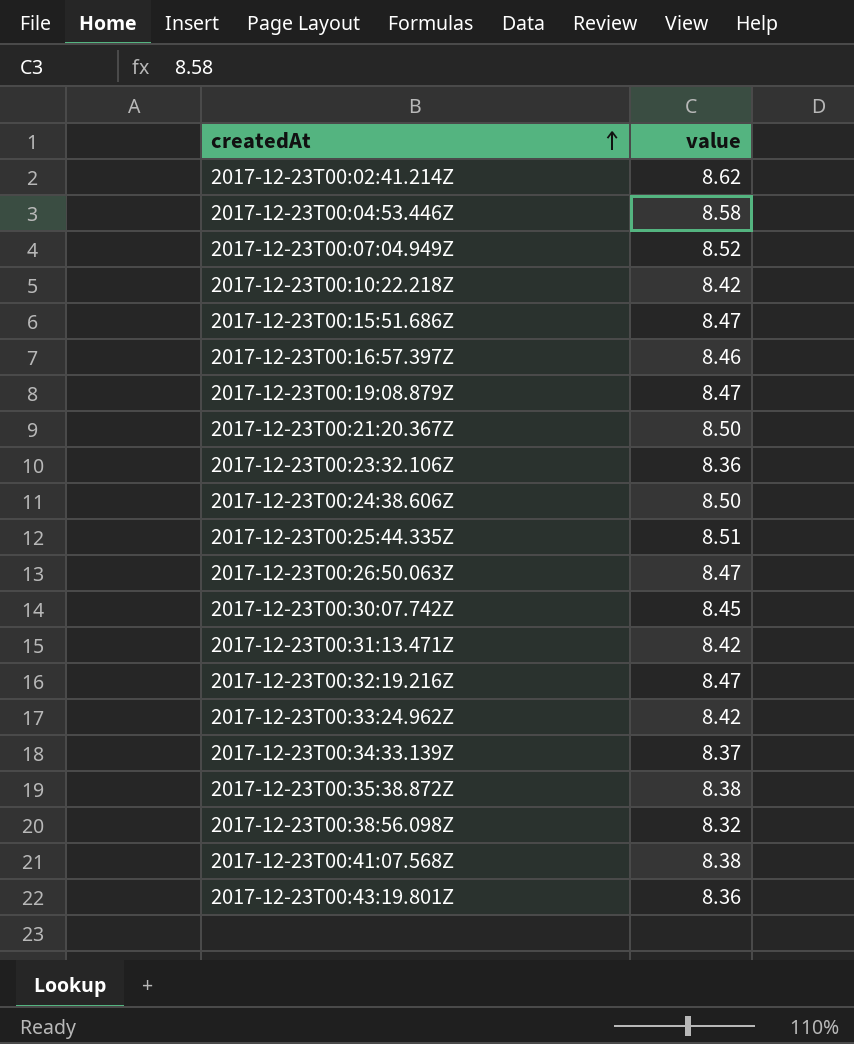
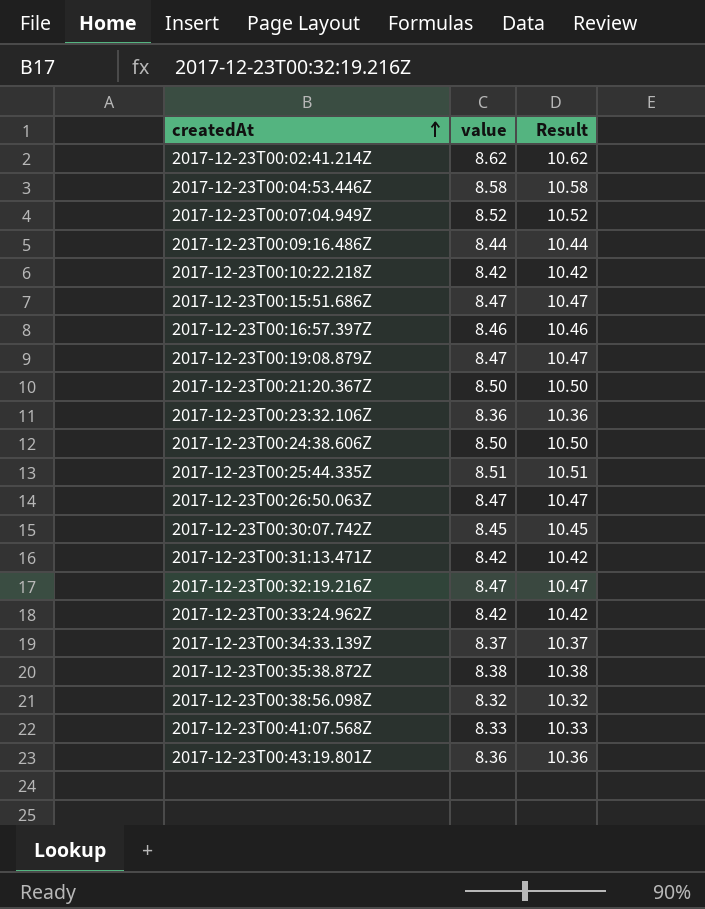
column Result | formula: none -> [value] + 2
row 2017-12-23T00:09:16.486Z: none -> 8.44 | 10.44
2017-12-23T00:41:07.568Z | value: 8.38 -> 8.33

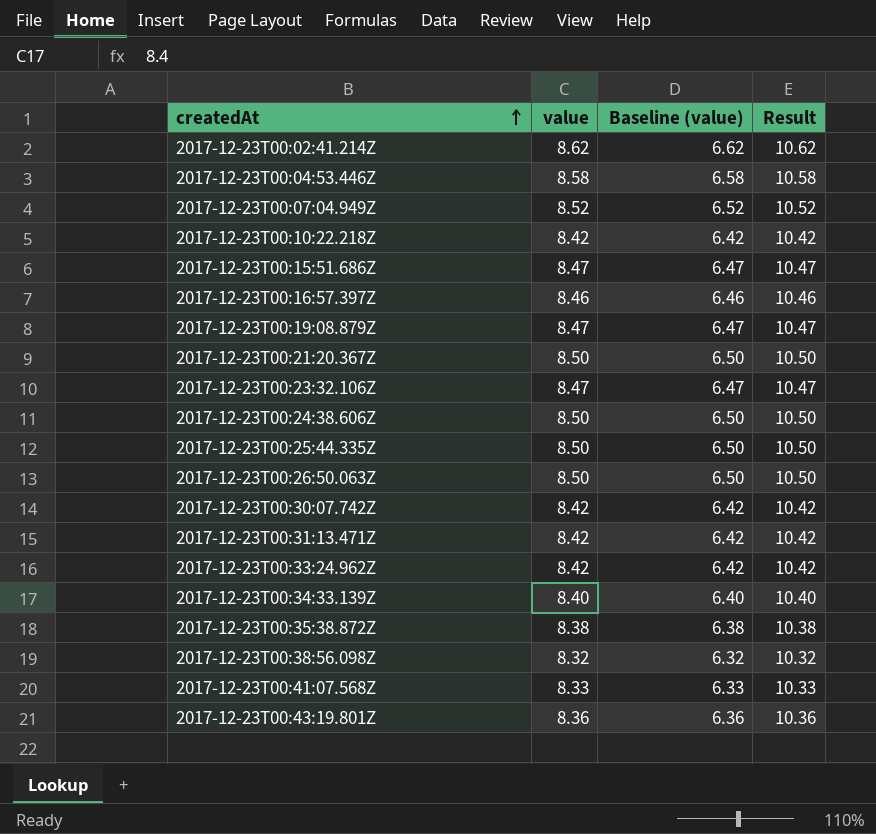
column Baseline (value) | formula: none -> [value] - 2
row 2017-12-23T00:09:16.486Z: 8.44 | 10.44 -> none
row 2017-12-23T00:32:19.216Z: 8.47 | 10.47 -> none
2017-12-23T00:23:32.106Z | value: 8.36 -> 8.47
2017-12-23T00:23:32.106Z | Result: 10.36 -> 10.47
2017-12-23T00:25:44.335Z | value: 8.51 -> 8.50
2017-12-23T00:25:44.335Z | Result: 10.51 -> 10.50
2017-12-23T00:26:50.063Z | value: 8.47 -> 8.50
2017-12-23T00:26:50.063Z | Result: 10.47 -> 10.50
2017-12-23T00:30:07.742Z | value: 8.45 -> 8.42
2017-12-23T00:30:07.742Z | Result: 10.45 -> 10.42
2017-12-23T00:34:33.139Z | value: 8.37 -> 8.40
2017-12-23T00:34:33.139Z | Result: 10.37 -> 10.40

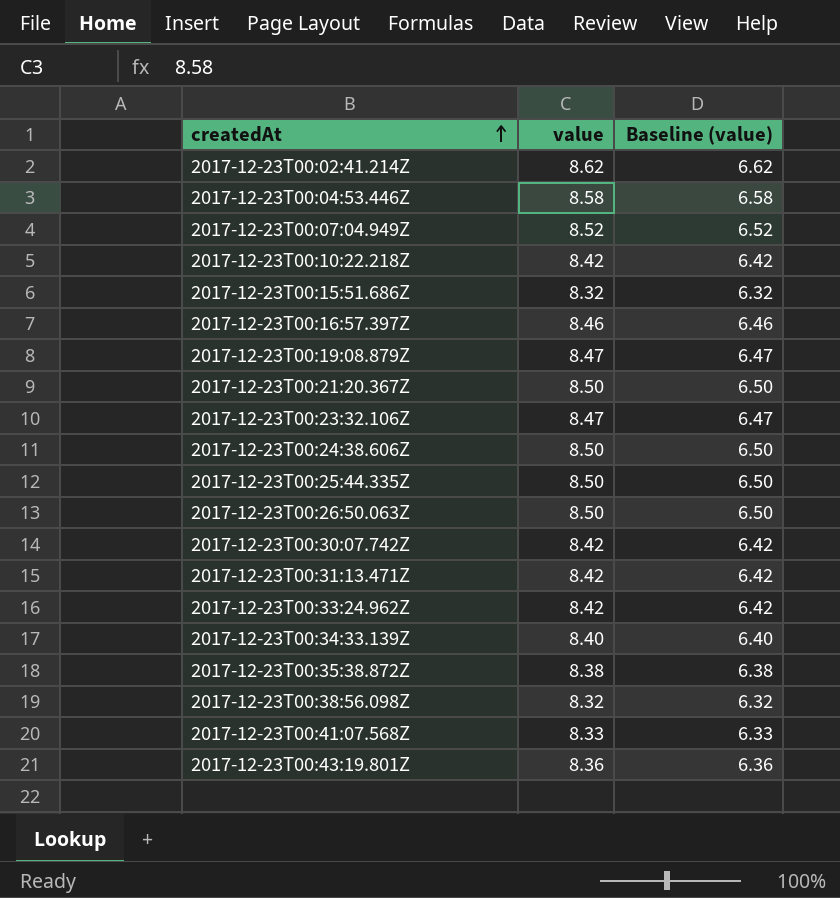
column Result | formula: [value] + 2 -> none
2017-12-23T00:15:51.686Z | value: 8.47 -> 8.32
2017-12-23T00:15:51.686Z | Baseline (value): 6.47 -> 6.32

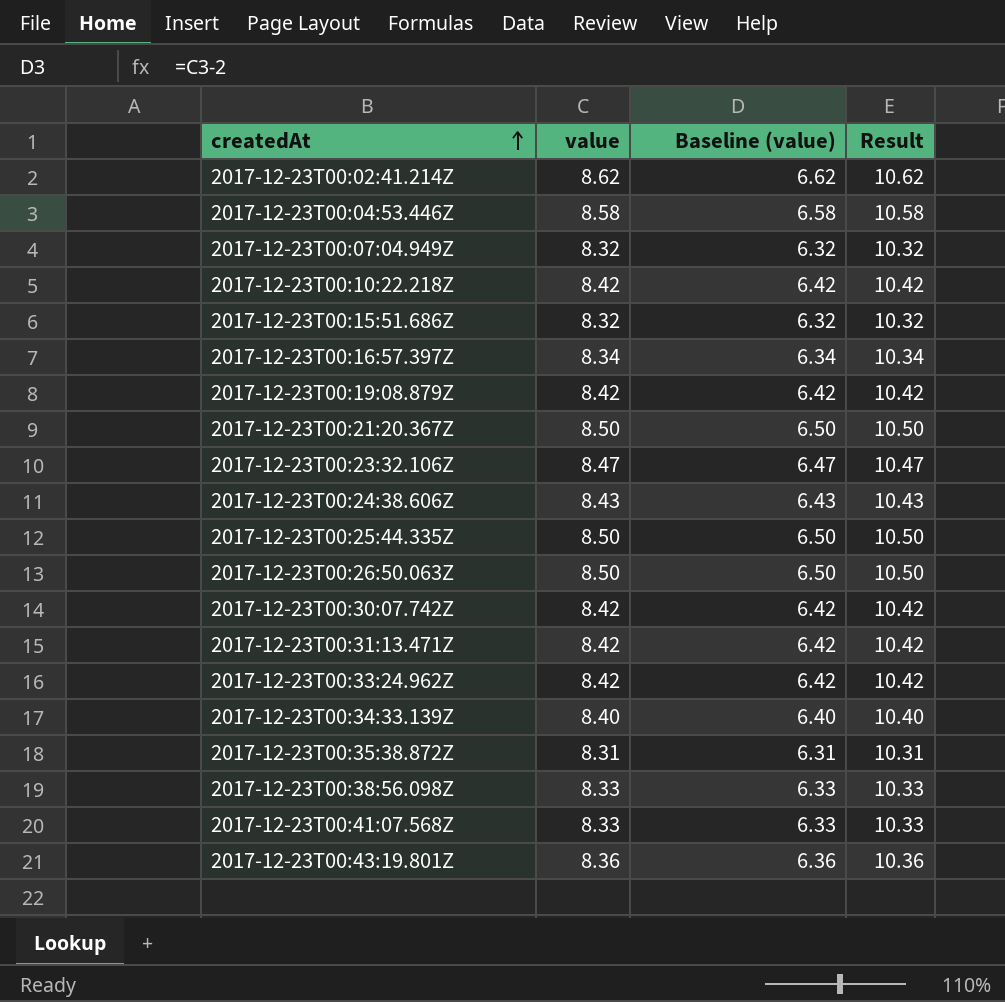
column Result | formula: none -> [value] + 2
2017-12-23T00:07:04.949Z | value: 8.52 -> 8.32
2017-12-23T00:07:04.949Z | Baseline (value): 6.52 -> 6.32
2017-12-23T00:16:57.397Z | value: 8.46 -> 8.34
2017-12-23T00:16:57.397Z | Baseline (value): 6.46 -> 6.34
2017-12-23T00:19:08.879Z | value: 8.47 -> 8.42
2017-12-23T00:19:08.879Z | Baseline (value): 6.47 -> 6.42
2017-12-23T00:24:38.606Z | value: 8.50 -> 8.43
2017-12-23T00:24:38.606Z | Baseline (value): 6.50 -> 6.43
2017-12-23T00:35:38.872Z | value: 8.38 -> 8.31
2017-12-23T00:35:38.872Z | Baseline (value): 6.38 -> 6.31
2017-12-23T00:38:56.098Z | value: 8.32 -> 8.33
2017-12-23T00:38:56.098Z | Baseline (value): 6.32 -> 6.33

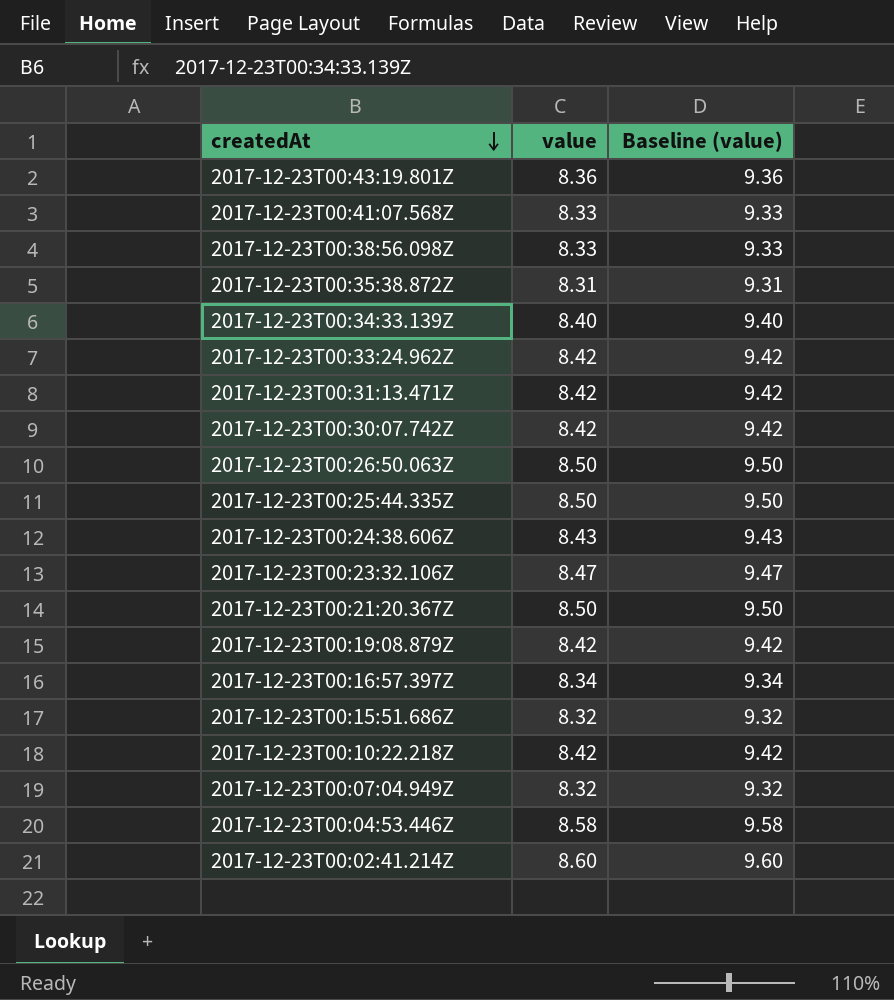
row order: createdAt ascending -> createdAt descending
column Result | formula: [value] + 2 -> none
column Baseline (value) | formula: [value] - 2 -> [value] + 1
2017-12-23T00:02:41.214Z | value: 8.62 -> 8.60

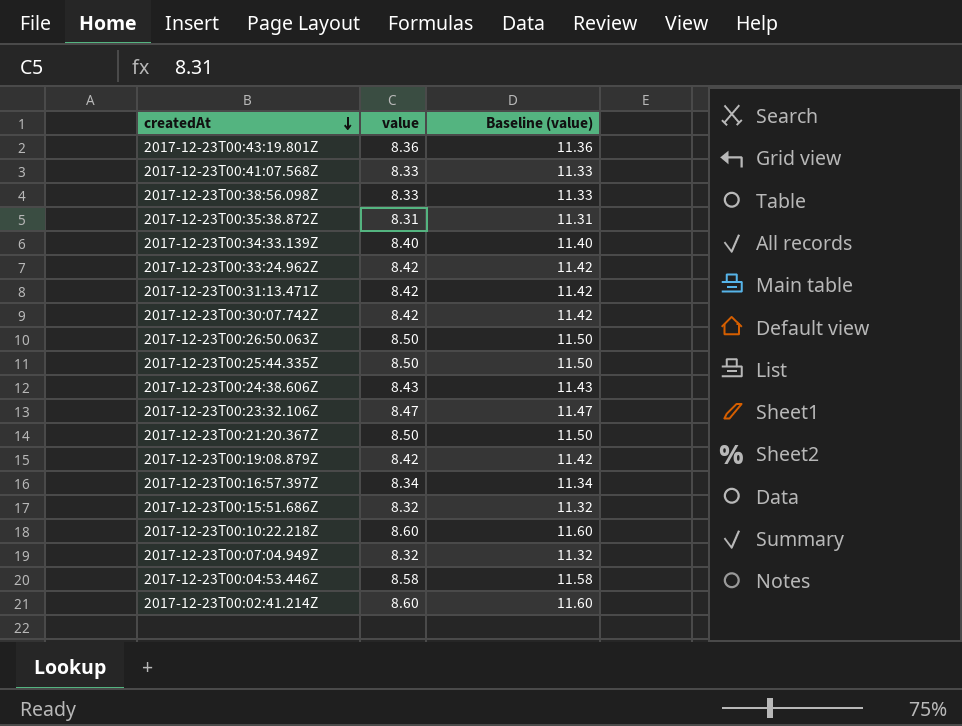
column Baseline (value) | formula: [value] + 1 -> [value] + 3
2017-12-23T00:10:22.218Z | value: 8.42 -> 8.60

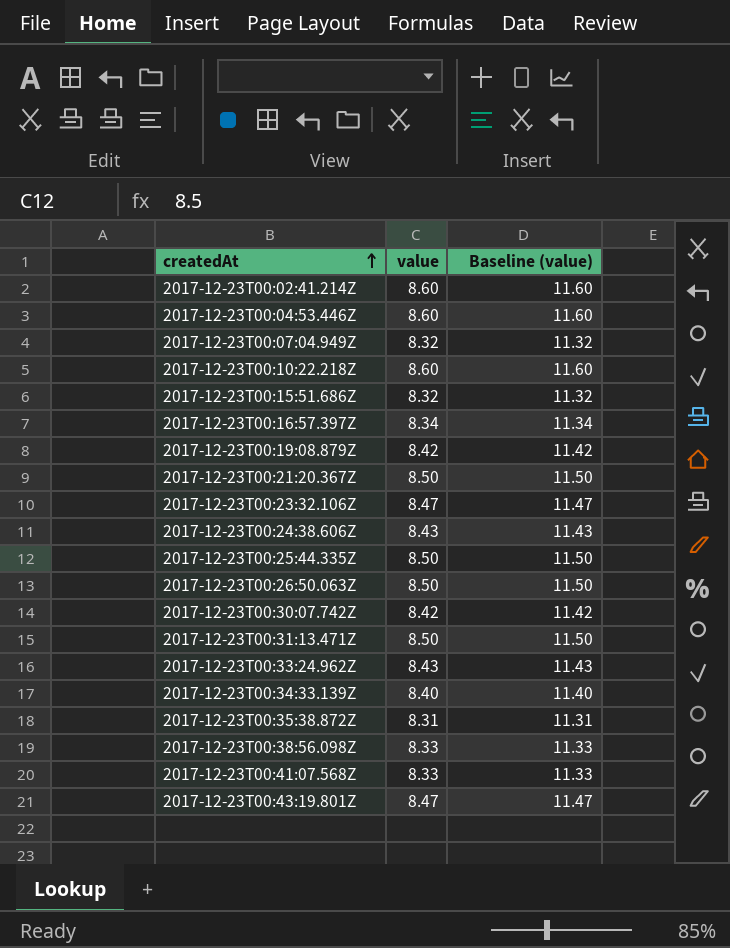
row order: createdAt descending -> createdAt ascending
2017-12-23T00:04:53.446Z | value: 8.58 -> 8.60
2017-12-23T00:04:53.446Z | Baseline (value): 11.58 -> 11.60
2017-12-23T00:31:13.471Z | value: 8.42 -> 8.50
2017-12-23T00:31:13.471Z | Baseline (value): 11.42 -> 11.50
2017-12-23T00:33:24.962Z | value: 8.42 -> 8.43
2017-12-23T00:33:24.962Z | Baseline (value): 11.42 -> 11.43
2017-12-23T00:43:19.801Z | value: 8.36 -> 8.47
2017-12-23T00:43:19.801Z | Baseline (value): 11.36 -> 11.47

